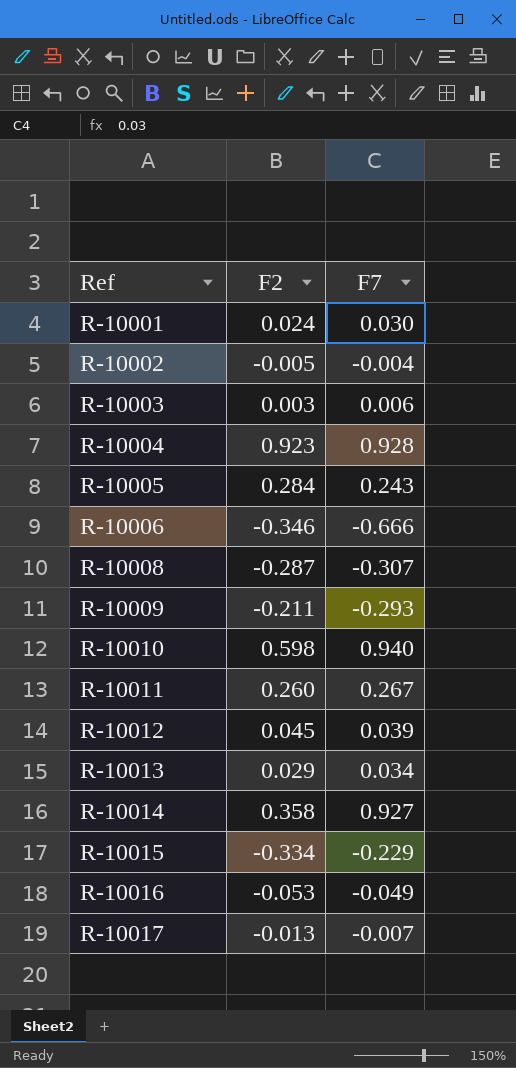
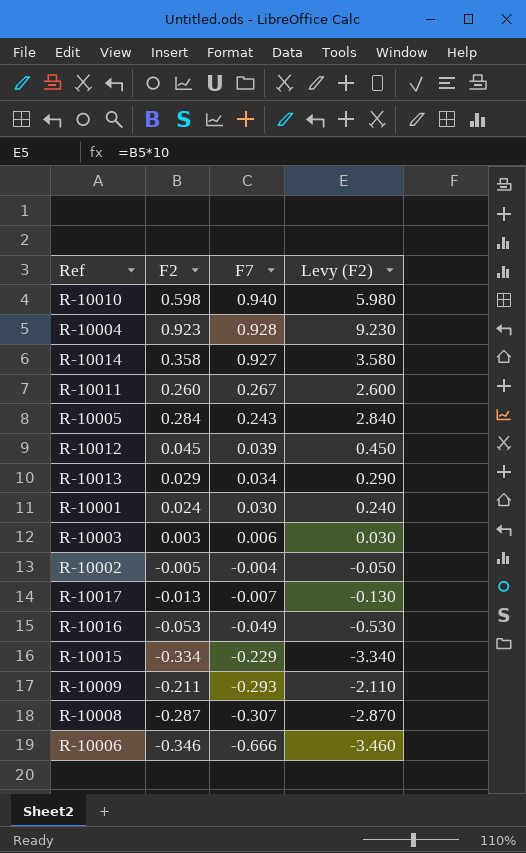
row order: Ref ascending -> F7 descending
column Levy (F2) | formula: none -> [F2] * 10

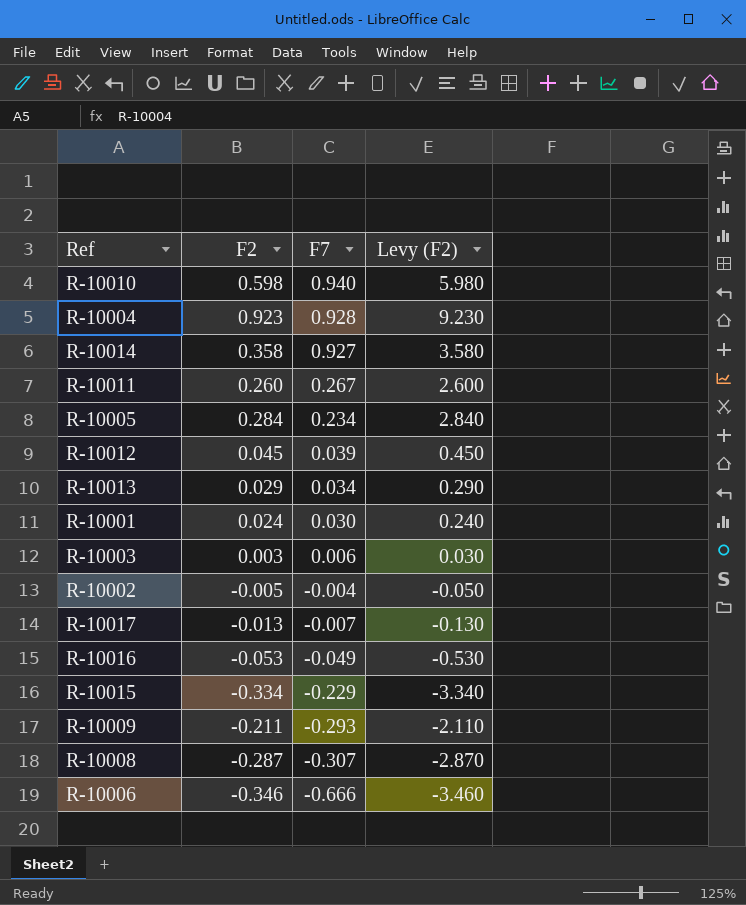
R-10005 | F7: 0.243 -> 0.234

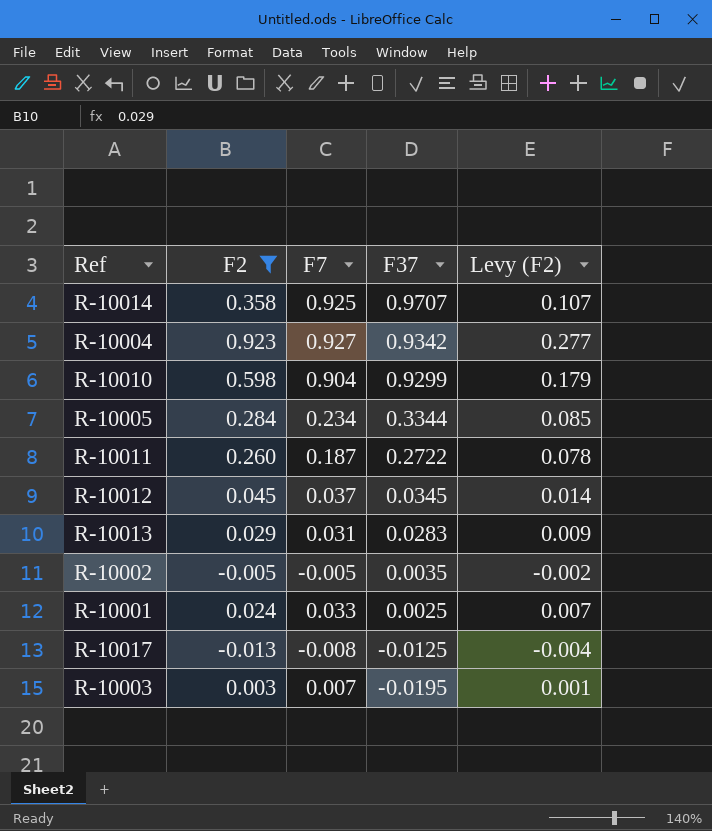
filter: none -> F2 >= -0.013
row order: F7 descending -> F37 descending
column F37 | position: none -> 4
column Levy (F2) | formula: [F2] * 10 -> [F2] * 0.3
R-10014 | F7: 0.927 -> 0.925
R-10004 | F7: 0.928 -> 0.927
R-10010 | F7: 0.940 -> 0.904
R-10011 | F7: 0.267 -> 0.187
R-10012 | F7: 0.039 -> 0.037
R-10013 | F7: 0.034 -> 0.031
R-10002 | F7: -0.004 -> -0.005
R-10001 | F7: 0.030 -> 0.033
R-10017 | F7: -0.007 -> -0.008
R-10003 | F7: 0.006 -> 0.007

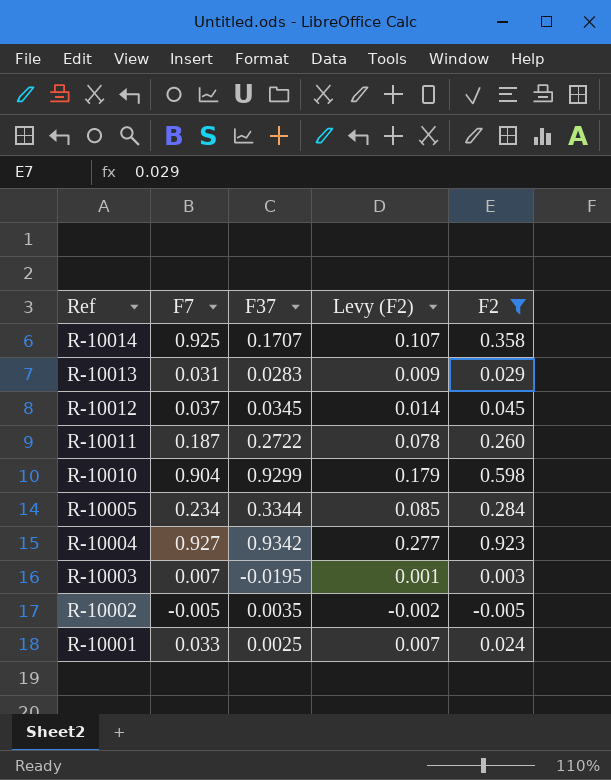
row order: F37 descending -> Ref descending
column F2 | position: 2 -> 5
row R-10017: -0.013 | -0.008 | -0.0125 | -0.004 -> none
R-10014 | F37: 0.9707 -> 0.1707

